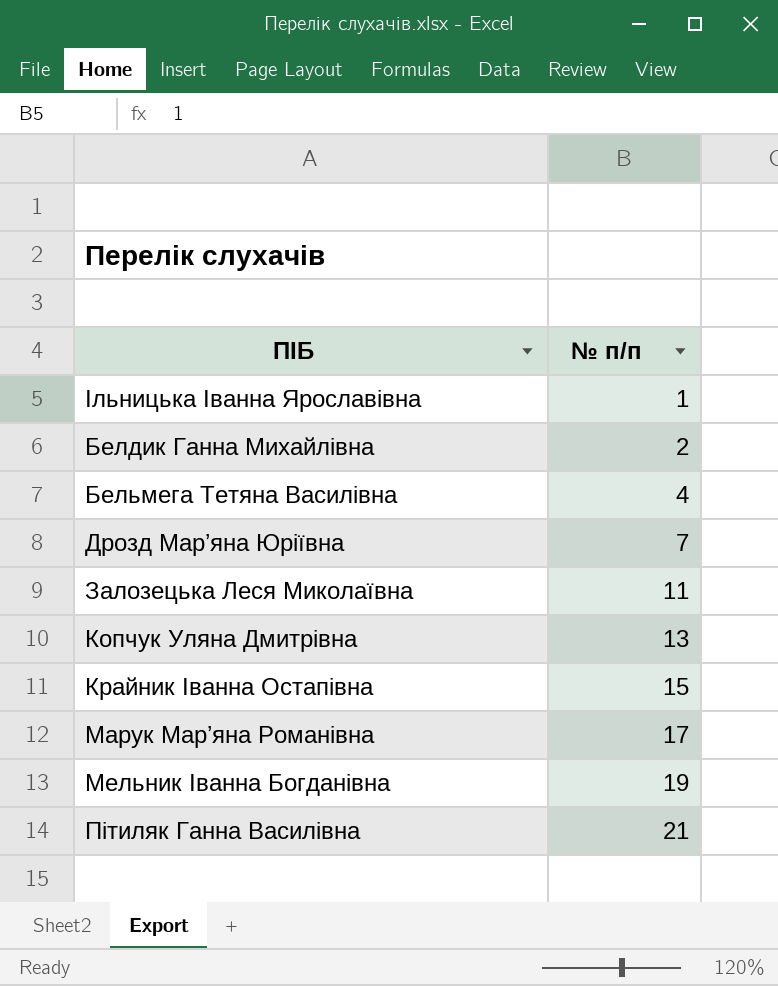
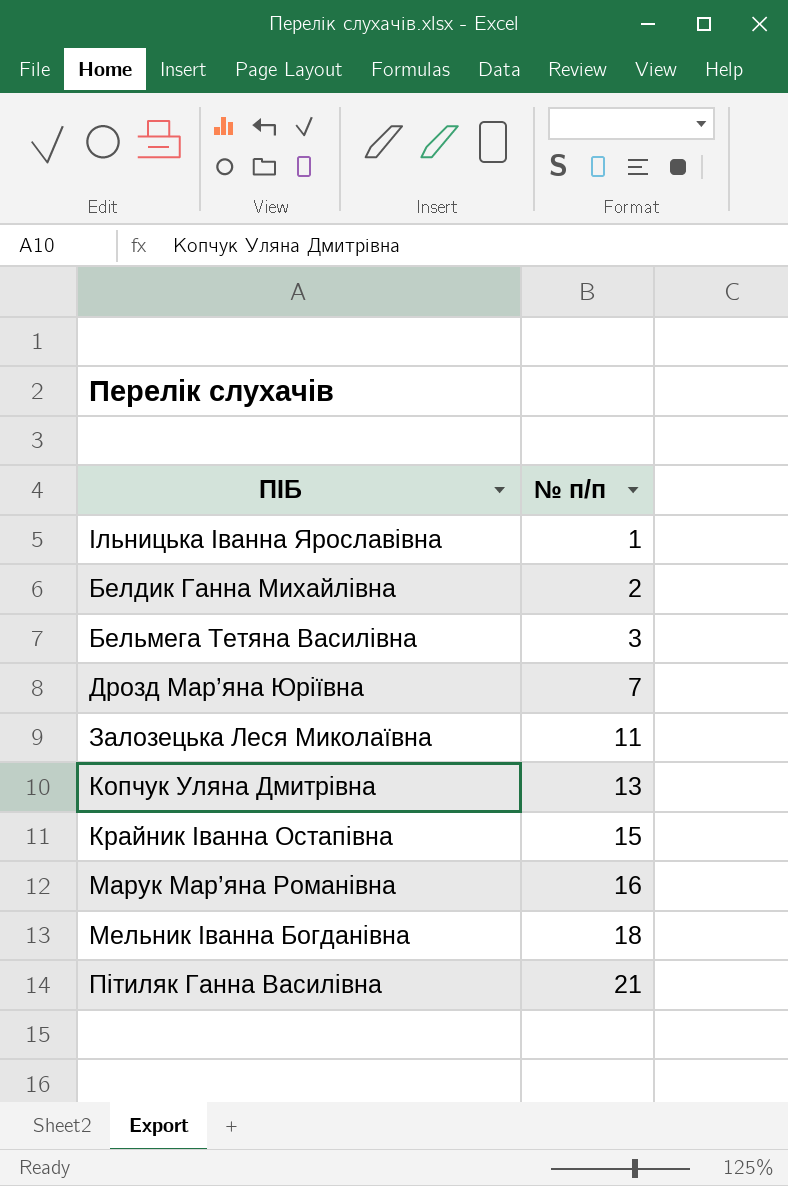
Бельмега Тетяна Василівна | № п/п: 4 -> 3
Марук Мар’яна Романівна | № п/п: 17 -> 16
Мельник Іванна Богданівна | № п/п: 19 -> 18

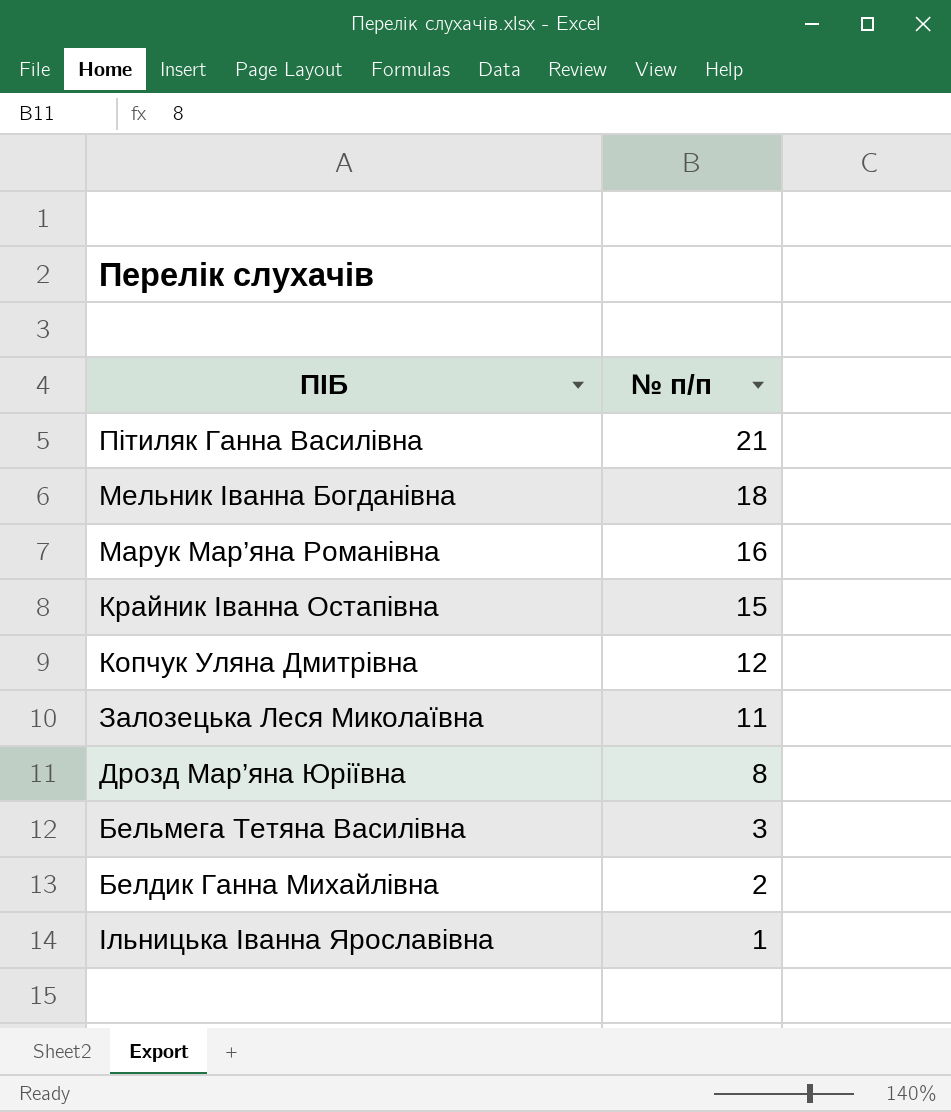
row order: № п/п ascending -> № п/п descending
Копчук Уляна Дмитрівна | № п/п: 13 -> 12
Дрозд Мар’яна Юріївна | № п/п: 7 -> 8

